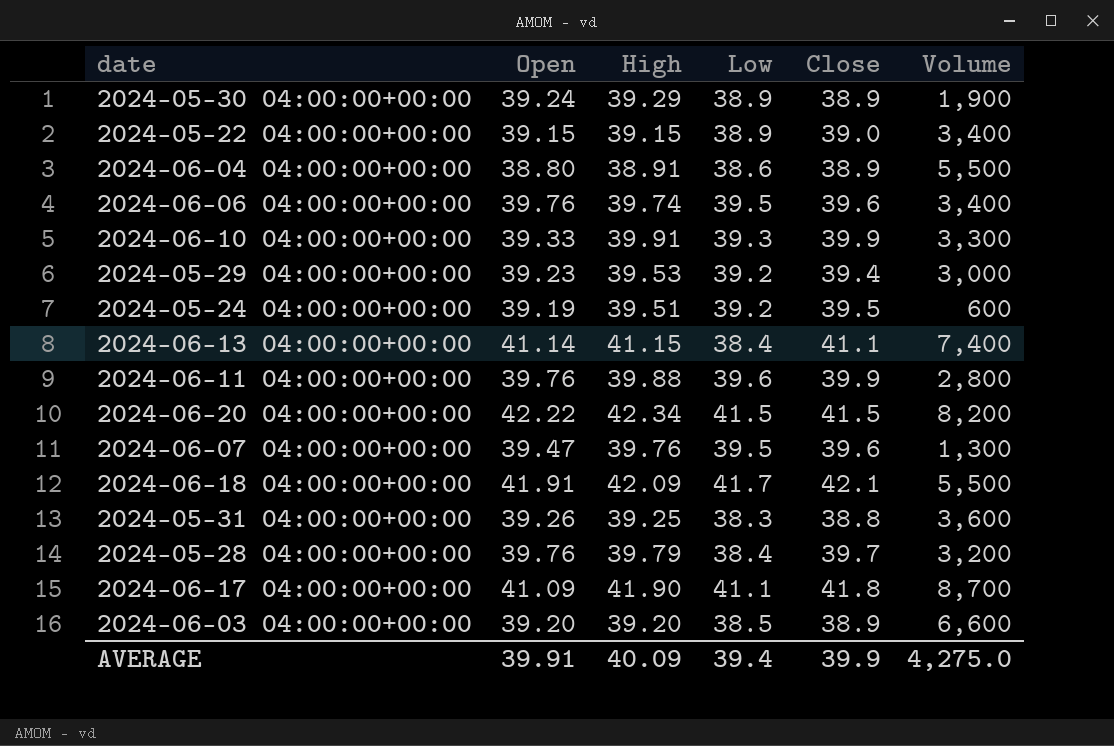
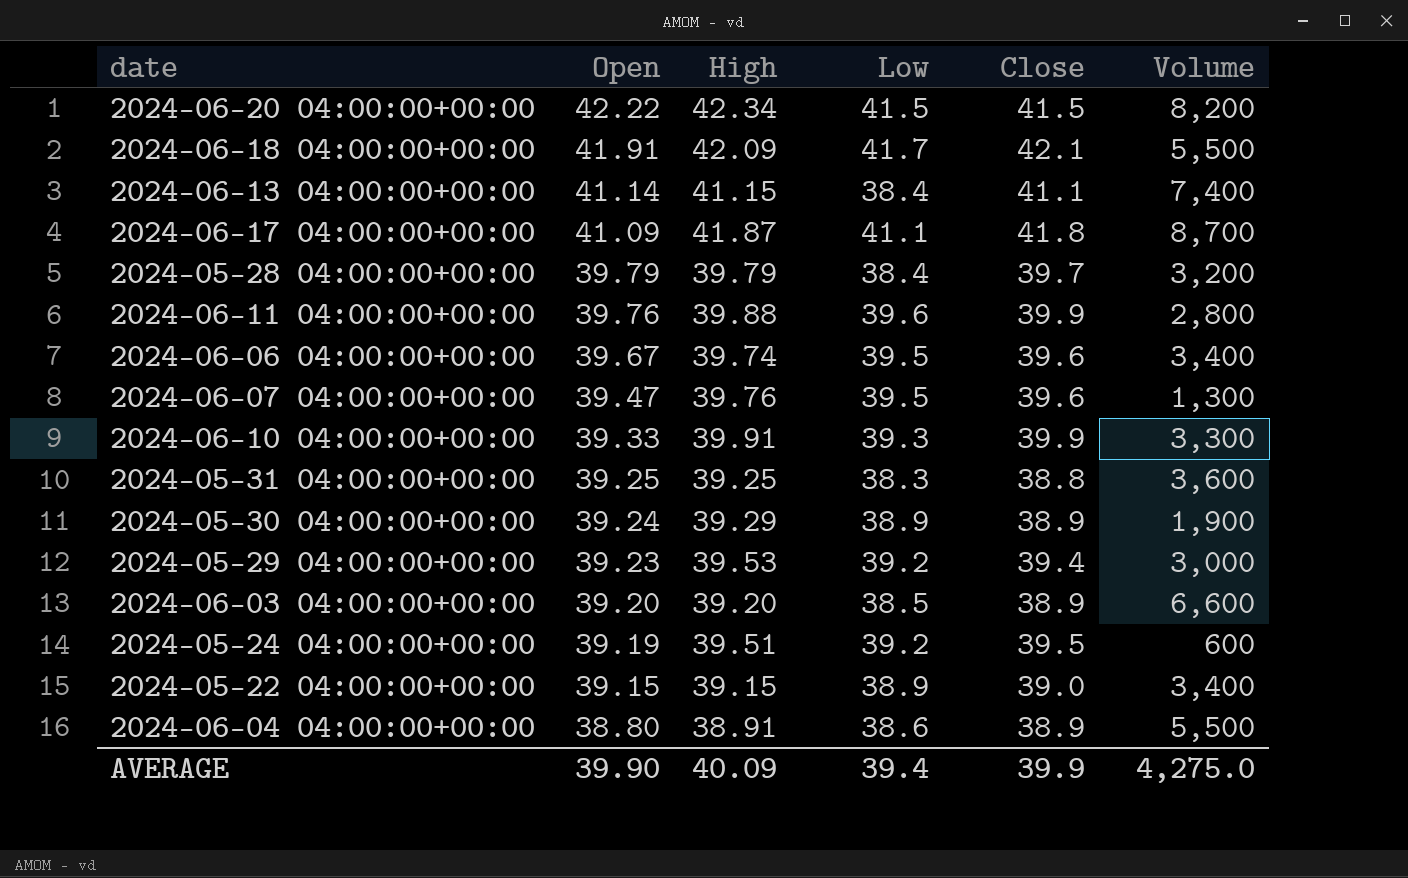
row order: none -> Open descending
2024-06-17 04:00:00+00:00 | High: 41.90 -> 41.87
2024-05-28 04:00:00+00:00 | Open: 39.76 -> 39.79
2024-06-06 04:00:00+00:00 | Open: 39.76 -> 39.67
2024-05-31 04:00:00+00:00 | Open: 39.26 -> 39.25
AVERAGE | Open: 39.91 -> 39.90

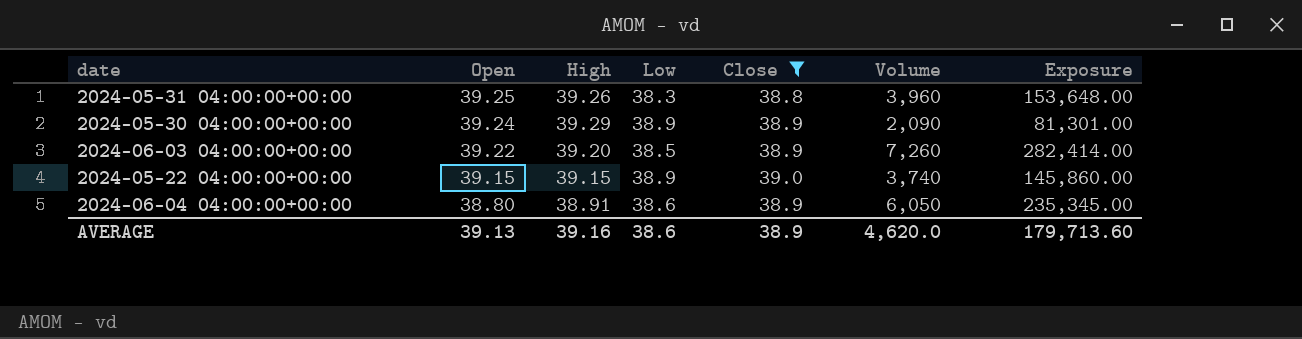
filter: none -> Close <= 39.0
column Exposure | formula: none -> [Close] * [Volume]
2024-05-31 04:00:00+00:00 | High: 39.25 -> 39.26
2024-05-31 04:00:00+00:00 | Volume: 3,600 -> 3,960
2024-05-30 04:00:00+00:00 | Volume: 1,900 -> 2,090
2024-06-03 04:00:00+00:00 | Open: 39.20 -> 39.22
2024-06-03 04:00:00+00:00 | Volume: 6,600 -> 7,260
2024-05-22 04:00:00+00:00 | Volume: 3,400 -> 3,740
2024-06-04 04:00:00+00:00 | Volume: 5,500 -> 6,050
AVERAGE | Open: 39.90 -> 39.13
AVERAGE | High: 40.09 -> 39.16
AVERAGE | Low: 39.4 -> 38.6
AVERAGE | Close: 39.9 -> 38.9
AVERAGE | Volume: 4,275.0 -> 4,620.0

